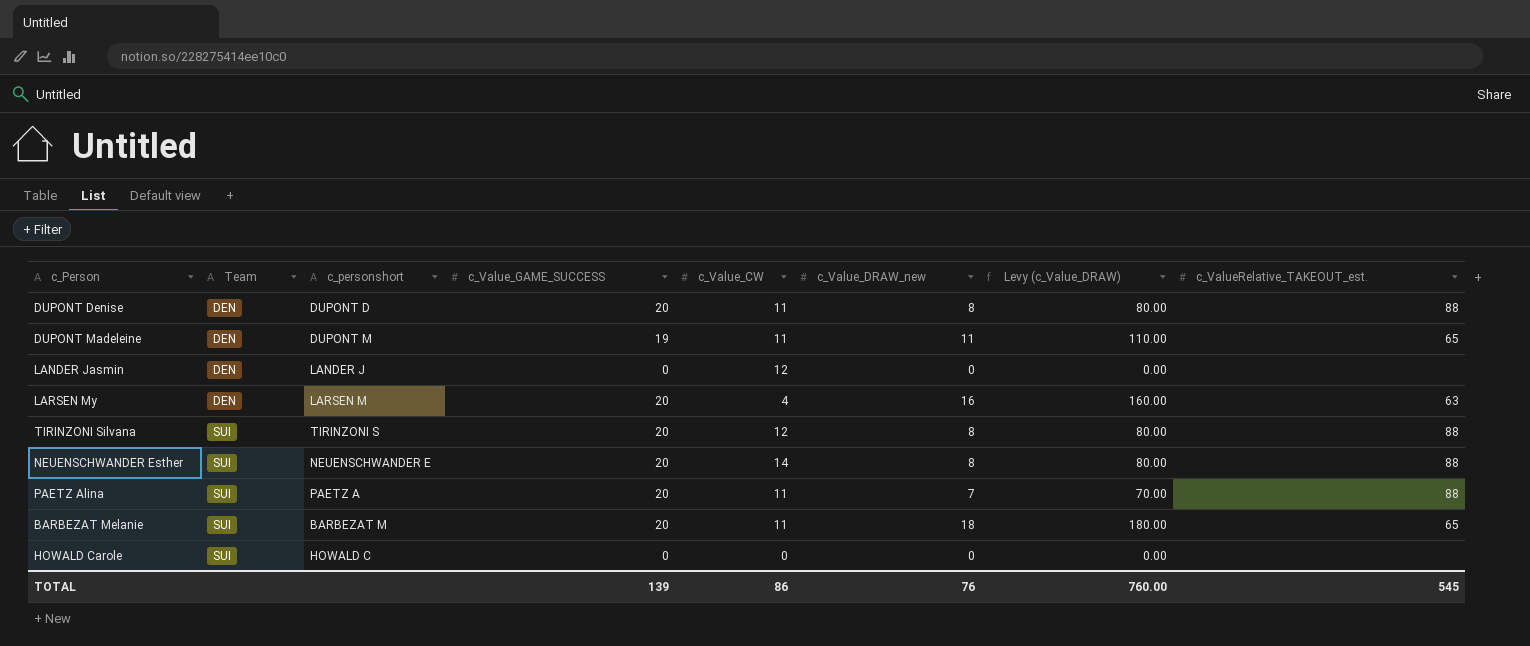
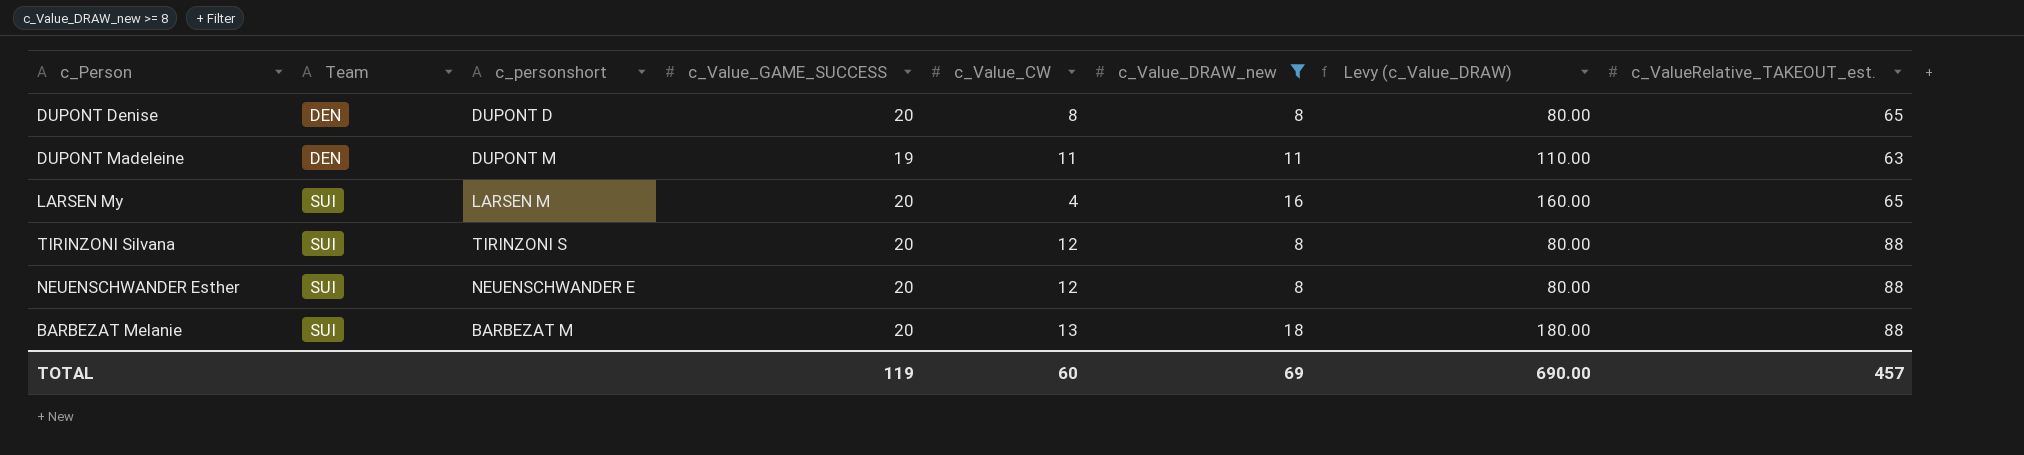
filter: none -> c_Value_DRAW_new >= 8
DUPONT Denise | c_Value_CW: 11 -> 8
DUPONT Denise | c_ValueRelative_TAKEOUT_est.: 88 -> 65
DUPONT Madeleine | c_ValueRelative_TAKEOUT_est.: 65 -> 63
LARSEN My | Team: DEN -> SUI
LARSEN My | c_ValueRelative_TAKEOUT_est.: 63 -> 65
NEUENSCHWANDER Esther | c_Value_CW: 14 -> 12
BARBEZAT Melanie | c_Value_CW: 11 -> 13
BARBEZAT Melanie | c_ValueRelative_TAKEOUT_est.: 65 -> 88
TOTAL | c_Value_GAME_SUCCESS: 139 -> 119
TOTAL | c_Value_CW: 86 -> 60
TOTAL | c_Value_DRAW_new: 76 -> 69
TOTAL | Levy (c_Value_DRAW): 760.00 -> 690.00
TOTAL | c_ValueRelative_TAKEOUT_est.: 545 -> 457

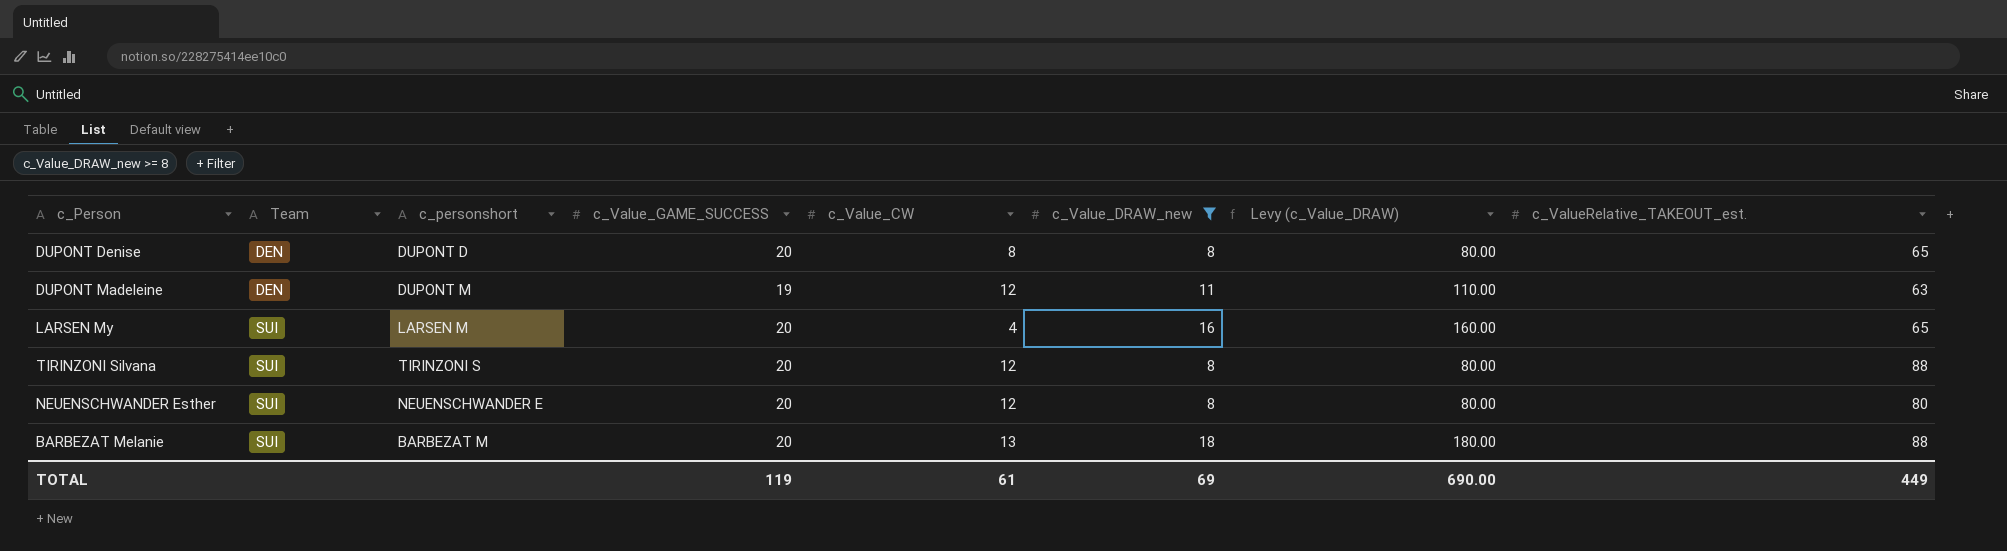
DUPONT Madeleine | c_Value_CW: 11 -> 12
NEUENSCHWANDER Esther | c_ValueRelative_TAKEOUT_est.: 88 -> 80
TOTAL | c_Value_CW: 60 -> 61
TOTAL | c_ValueRelative_TAKEOUT_est.: 457 -> 449

